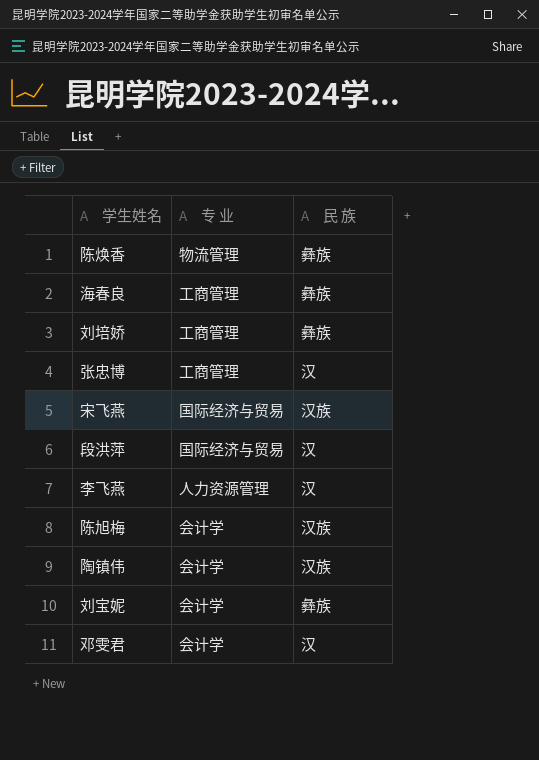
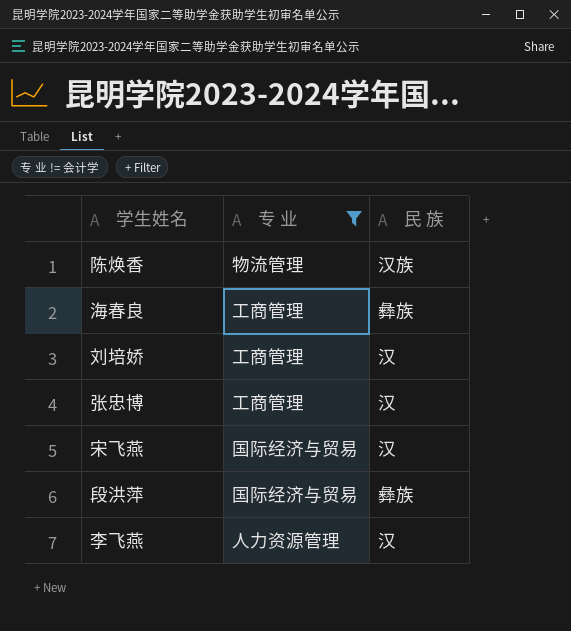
filter: none -> 专 业 != 会计学
陈焕香 | 民 族: 彝族 -> 汉族
刘培娇 | 民 族: 彝族 -> 汉
宋飞燕 | 民 族: 汉族 -> 汉
段洪萍 | 民 族: 汉 -> 彝族

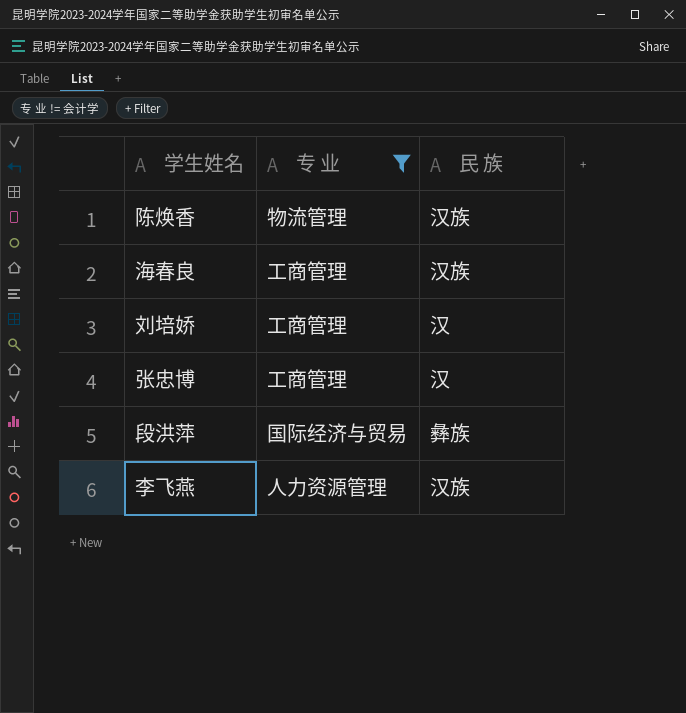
row 宋飞燕: 国际经济与贸易 | 汉 -> none
海春良 | 民 族: 彝族 -> 汉族
李飞燕 | 民 族: 汉 -> 汉族

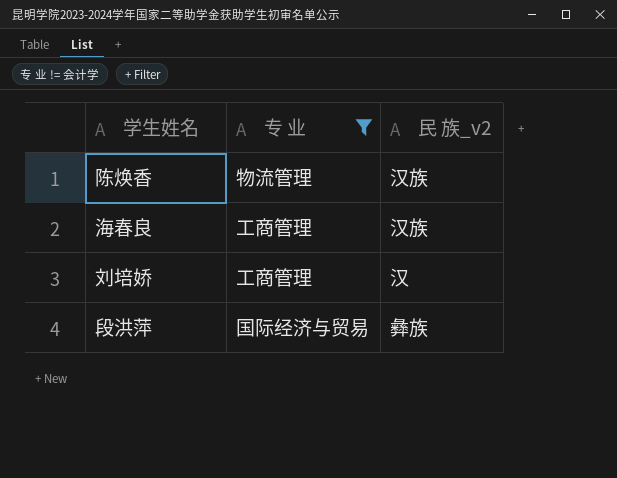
column name: 民 族 -> 民 族_v2
row 张忠博: 工商管理 | 汉 -> none
row 李飞燕: 人力资源管理 | 汉族 -> none

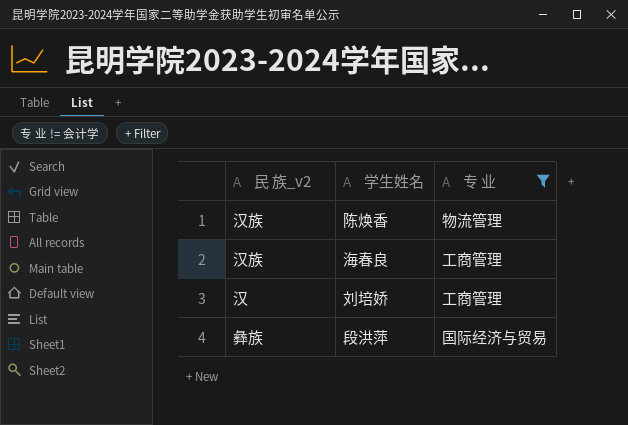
column 民 族_v2 | position: 3 -> 1

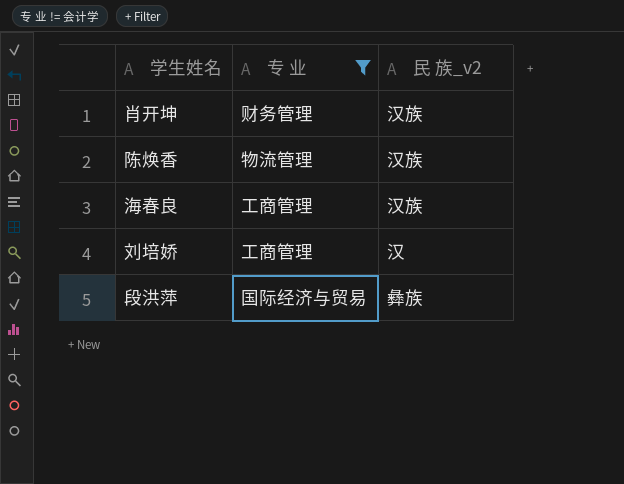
column 民 族_v2 | position: 1 -> 3
row 肖开坤: none -> 财务管理 | 汉族

